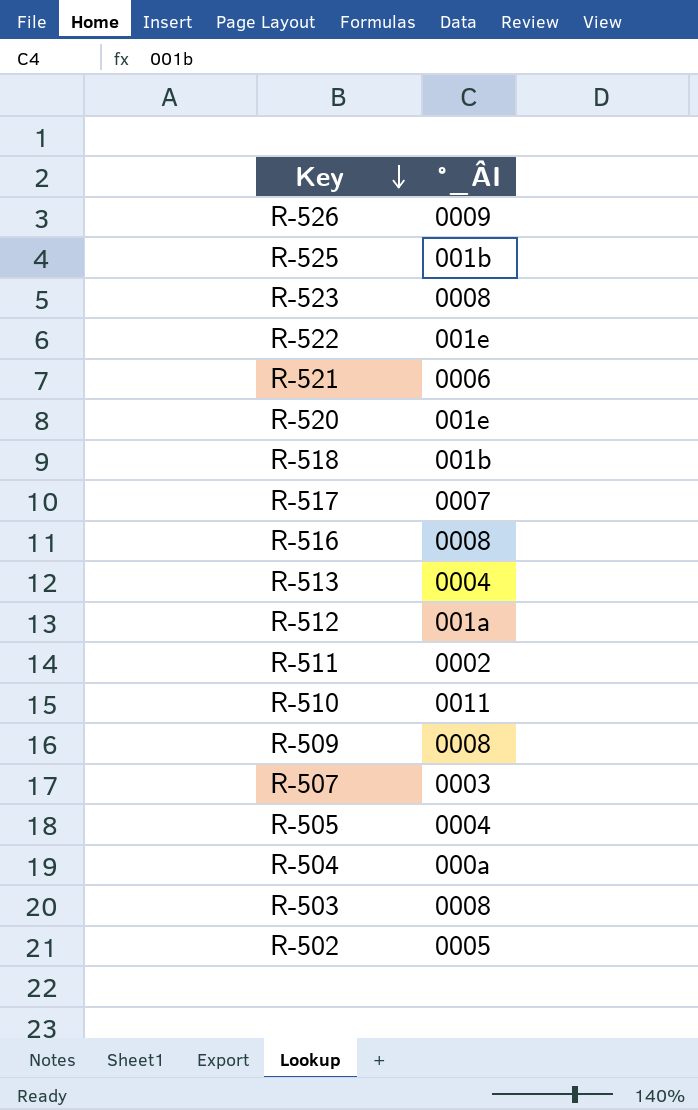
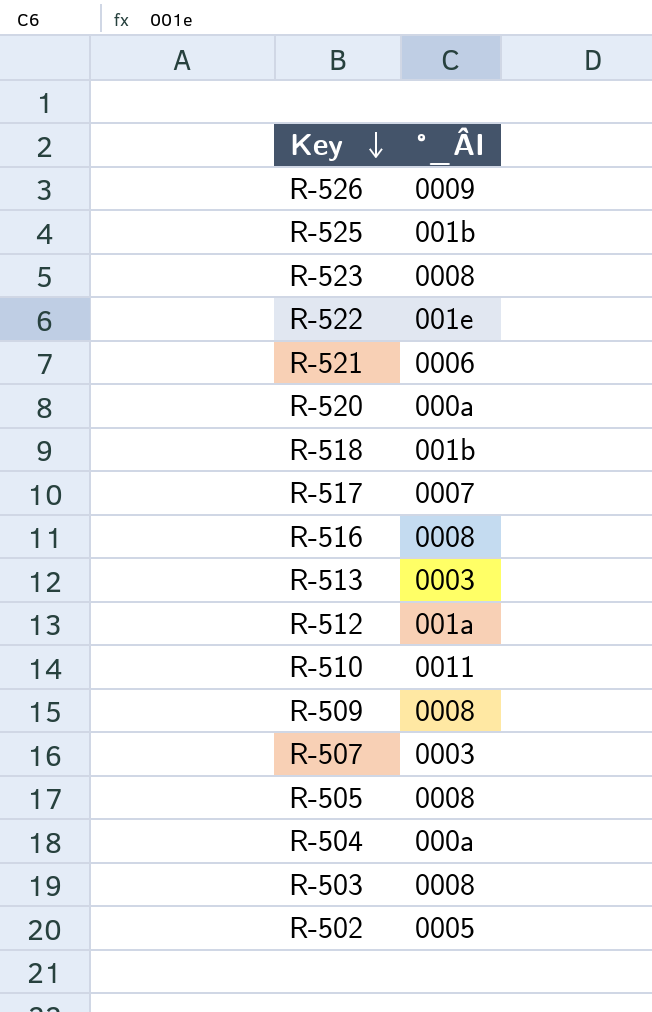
row R-511: 0002 -> none
R-520 | °_ÂI: 001e -> 000a
R-513 | °_ÂI: 0004 -> 0003
R-505 | °_ÂI: 0004 -> 0008

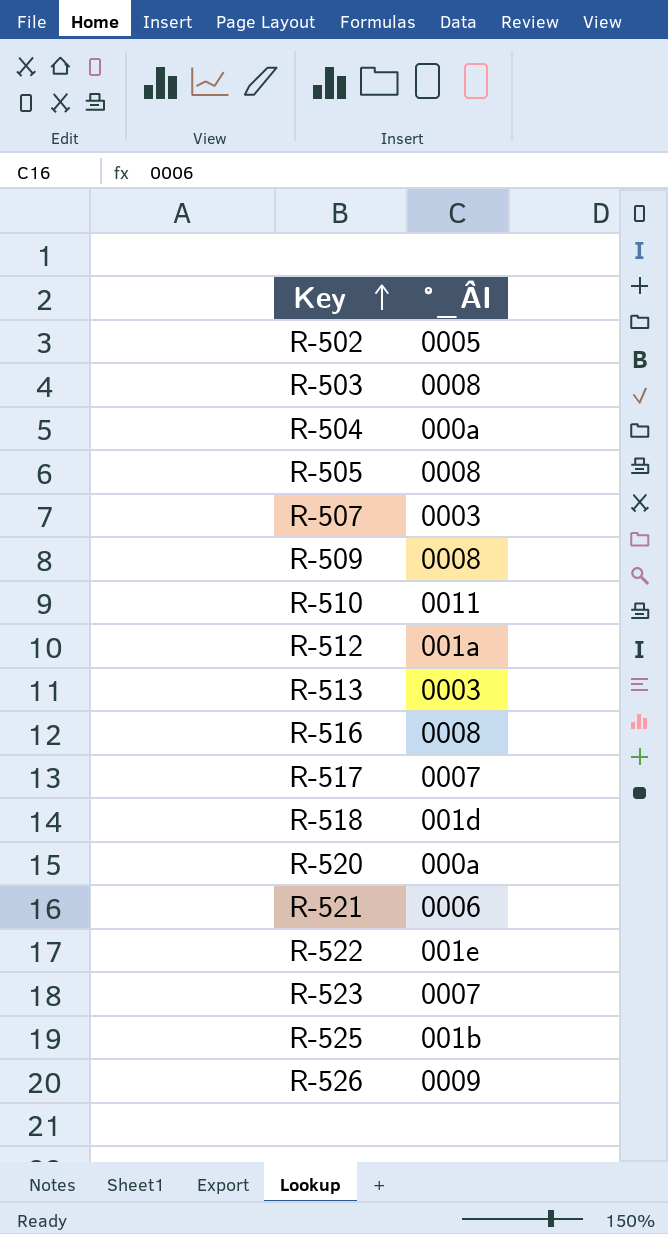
row order: Key descending -> Key ascending
R-518 | °_ÂI: 001b -> 001d
R-523 | °_ÂI: 0008 -> 0007

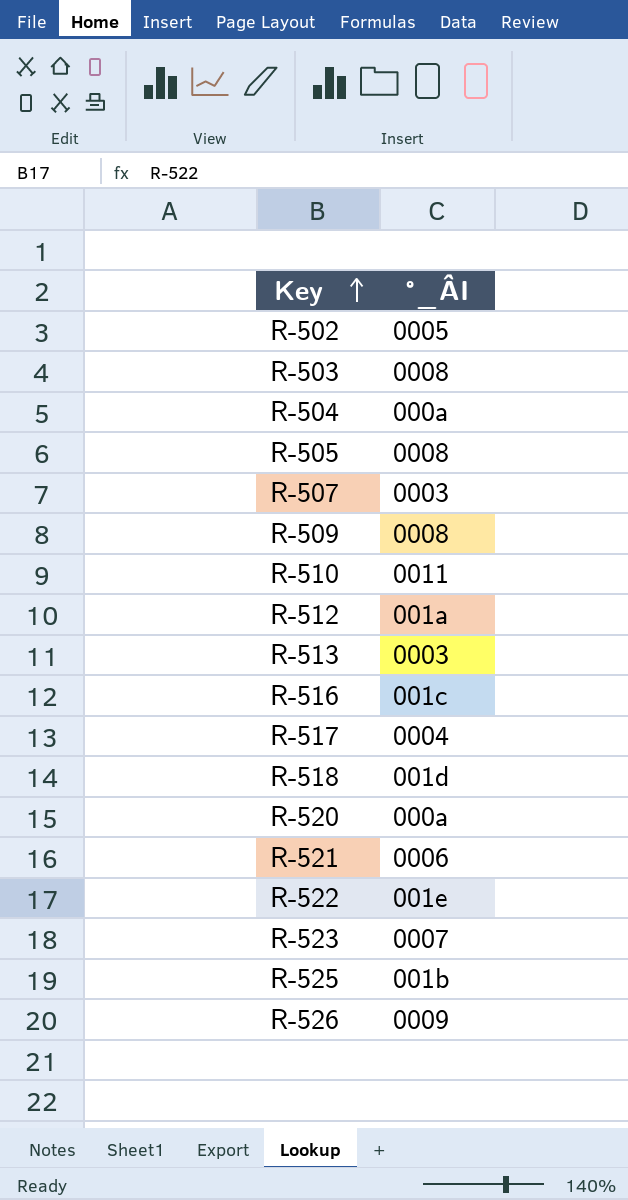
R-516 | °_ÂI: 0008 -> 001c
R-517 | °_ÂI: 0007 -> 0004

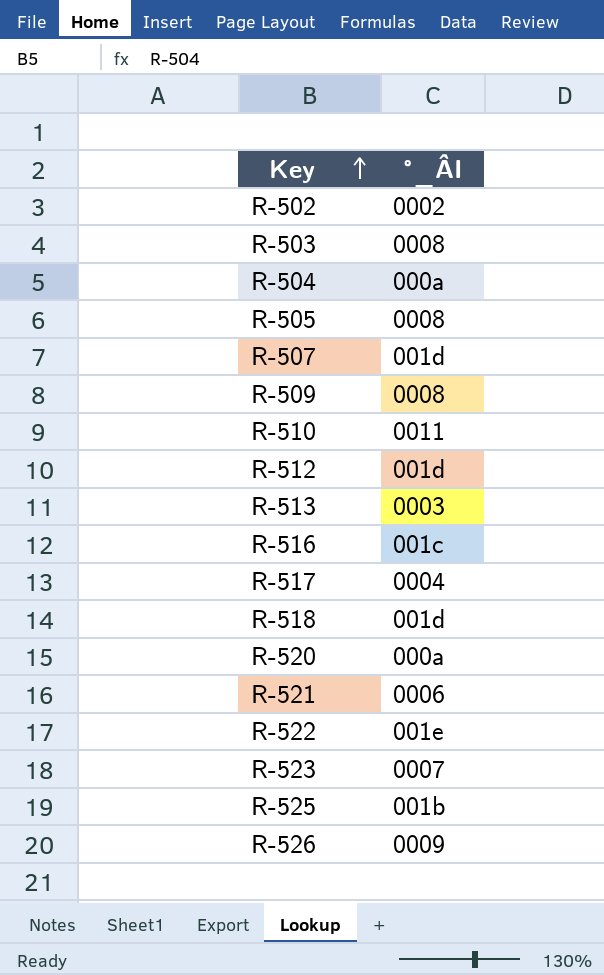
R-502 | °_ÂI: 0005 -> 0002
R-507 | °_ÂI: 0003 -> 001d
R-512 | °_ÂI: 001a -> 001d

